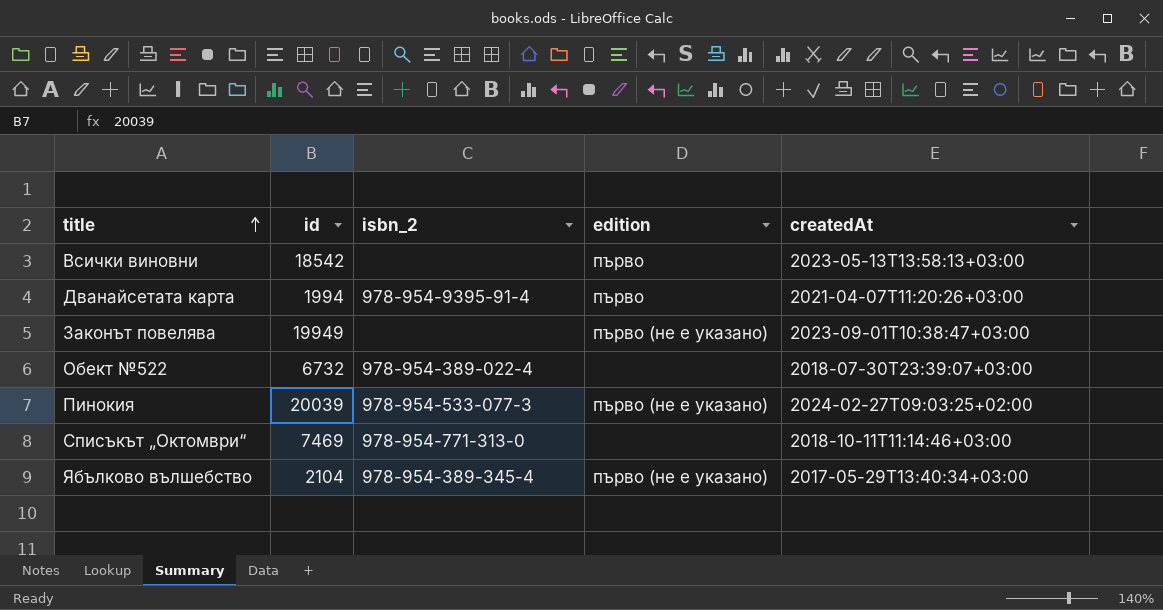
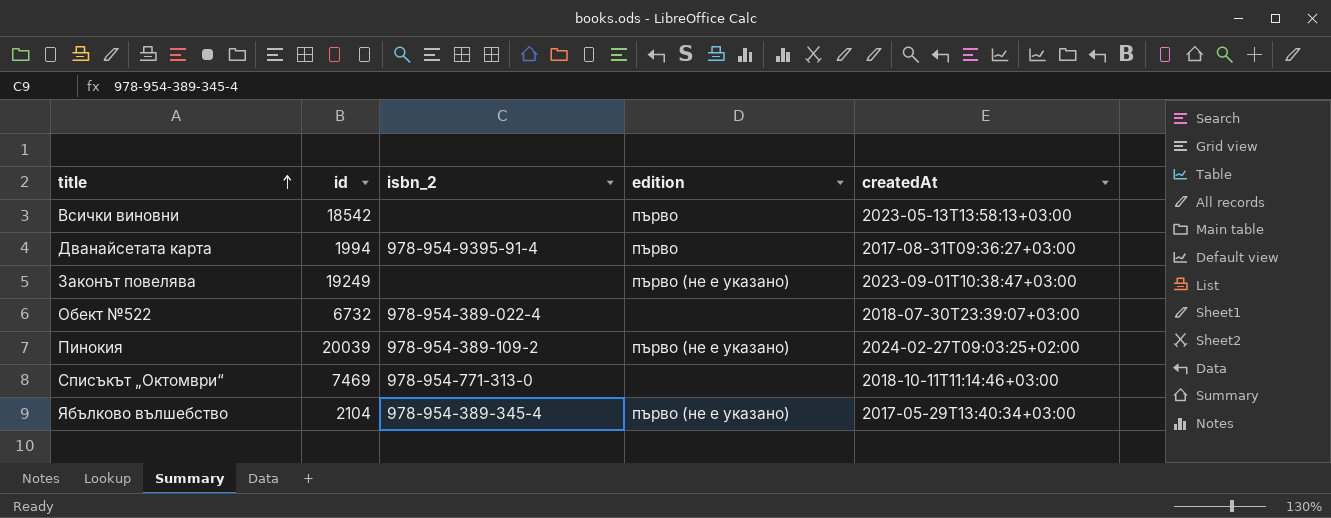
Дванайсетата карта | createdAt: 2021-04-07T11:20:26+03:00 -> 2017-08-31T09:36:27+03:00
Законът повелява | id: 19949 -> 19249
Пинокия | isbn_2: 978-954-533-077-3 -> 978-954-389-109-2

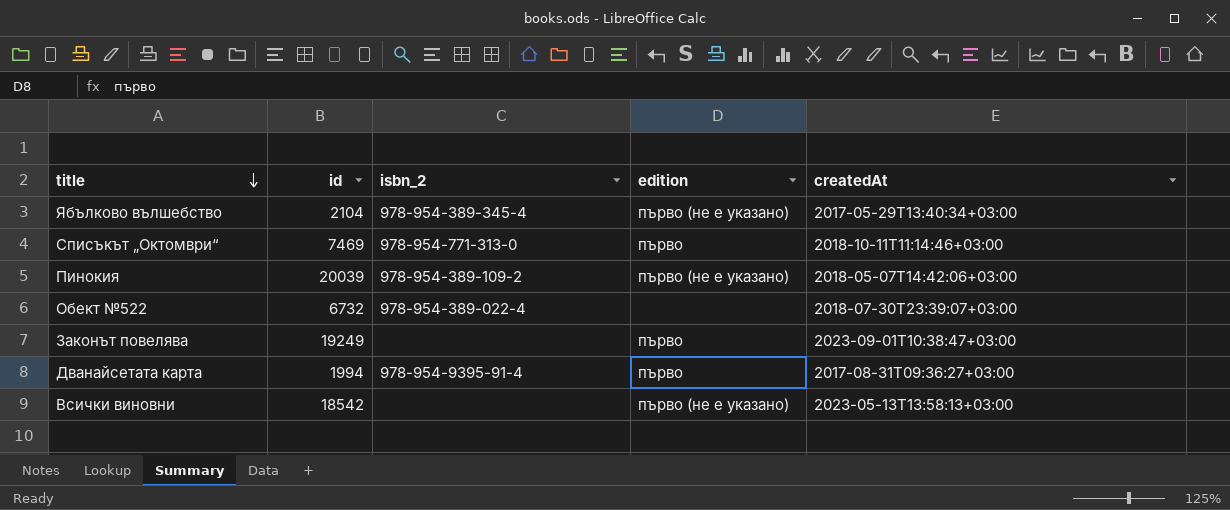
row order: title ascending -> title descending
Списъкът „Октомври“ | edition: none -> първо
Пинокия | createdAt: 2024-02-27T09:03:25+02:00 -> 2018-05-07T14:42:06+03:00
Законът повелява | edition: първо (не е указано) -> първо
Всички виновни | edition: първо -> първо (не е указано)

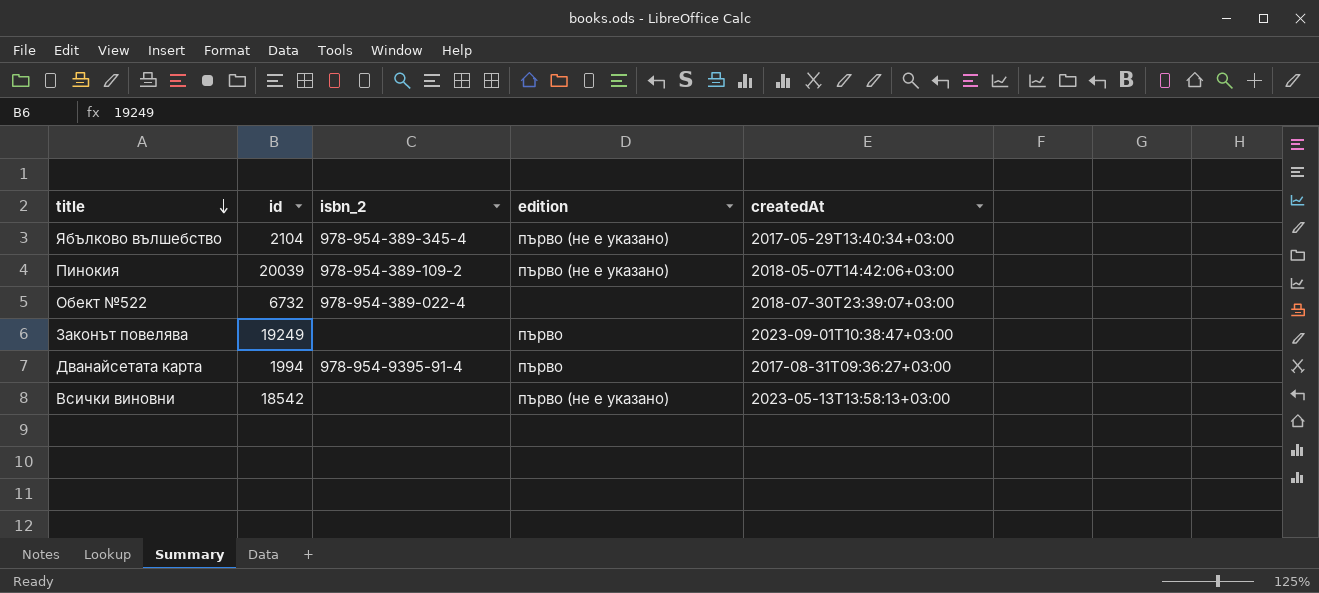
row Списъкът „Октомври“: 7469 | 978-954-771-313-0 | първо | 2018-10-11T11:14:46+03:00 -> none

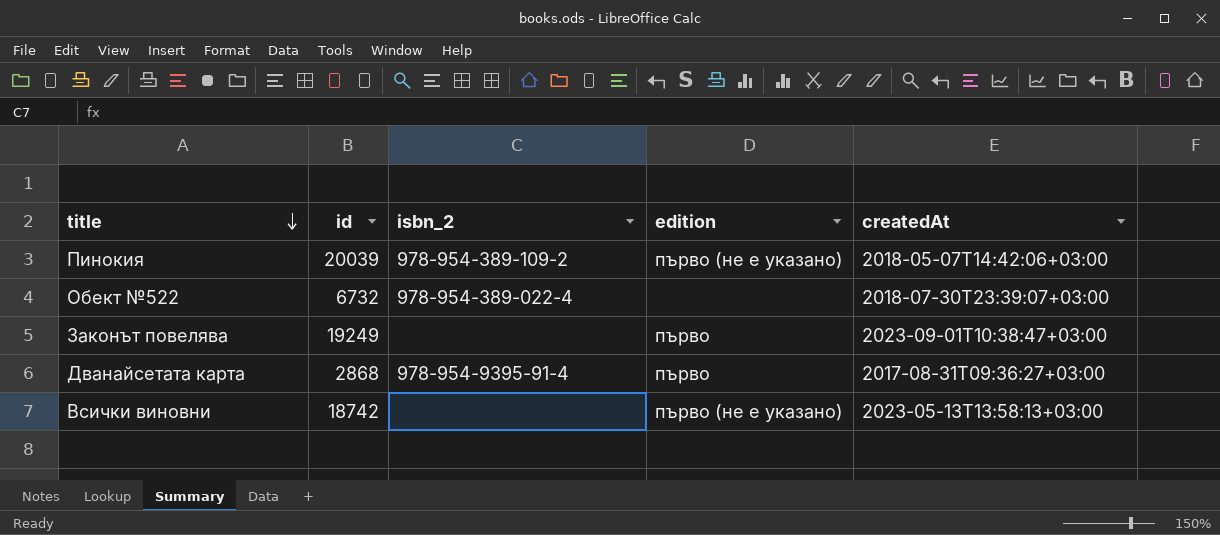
row Ябълково вълшебство: 2104 | 978-954-389-345-4 | първо (не е указано) | 2017-05-29T13:40:34+03:00 -> none
Дванайсетата карта | id: 1994 -> 2868
Всички виновни | id: 18542 -> 18742

